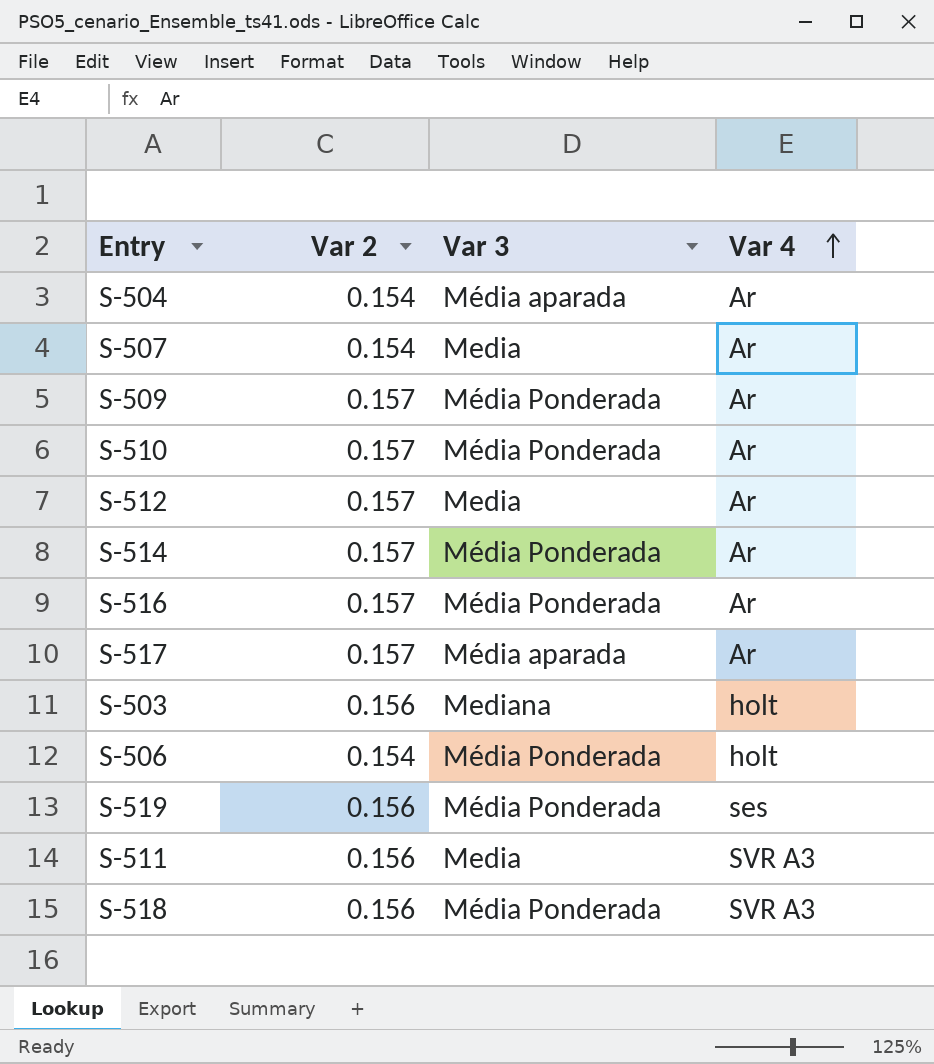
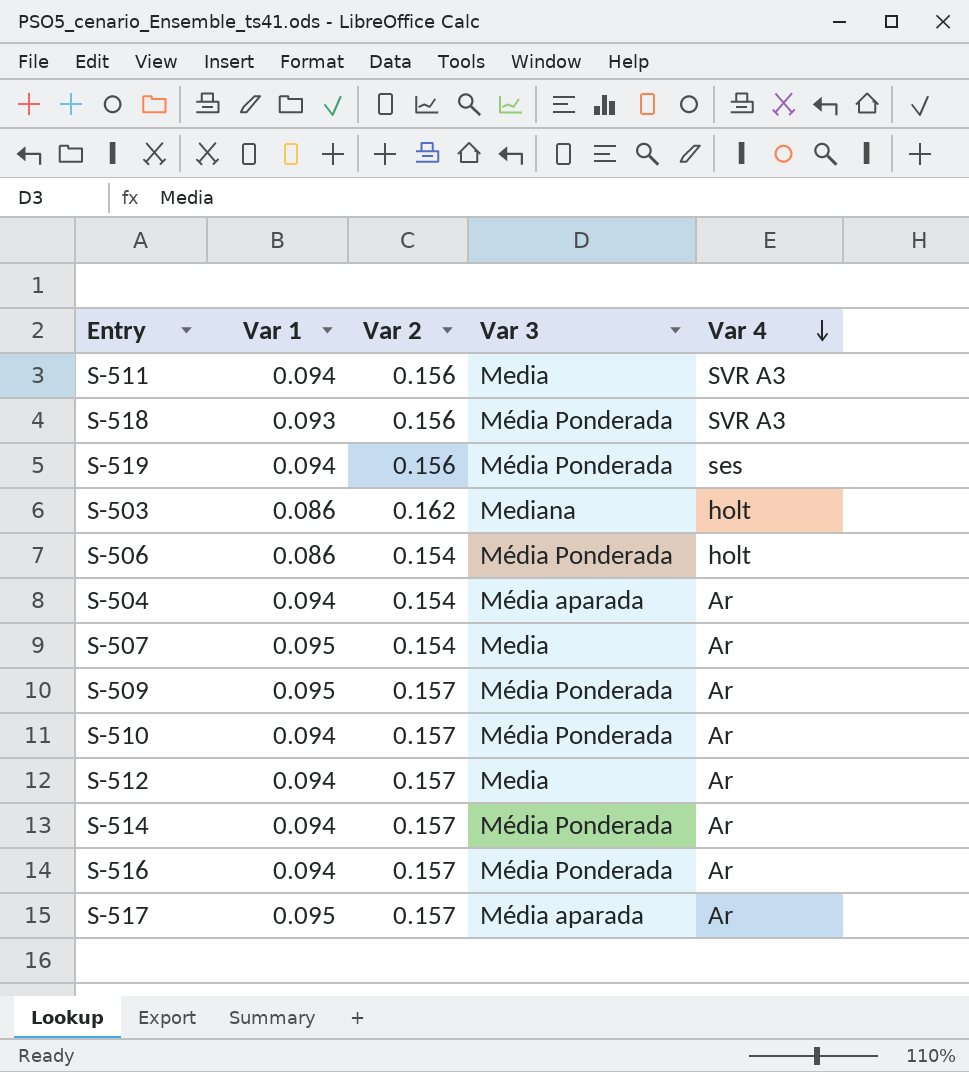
row order: Var 4 ascending -> Var 4 descending
column Var 1 | position: none -> 2
S-503 | Var 2: 0.156 -> 0.162

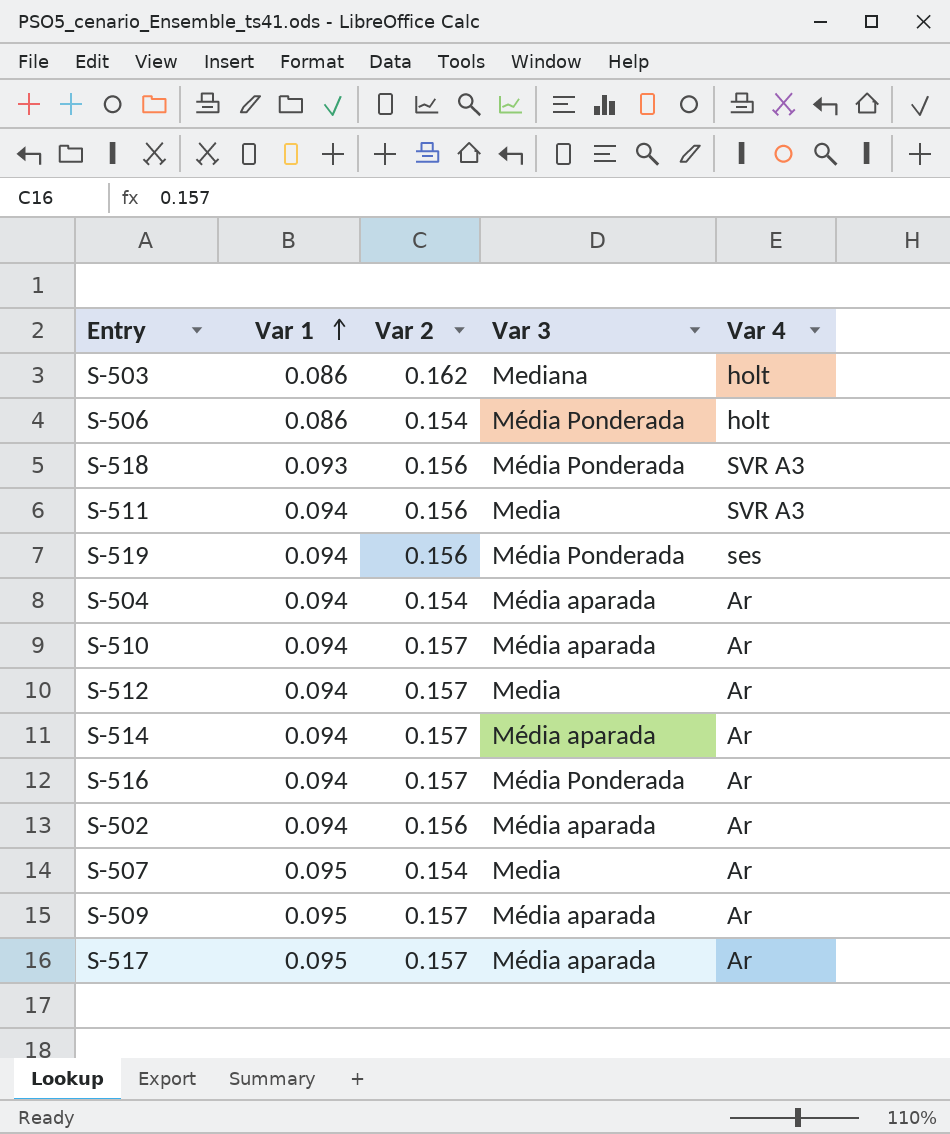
row order: Var 4 descending -> Var 1 ascending
S-510 | Var 3: Média Ponderada -> Média aparada
S-514 | Var 3: Média Ponderada -> Média aparada
row S-502: none -> 0.094 | 0.156 | Média aparada | Ar
S-509 | Var 3: Média Ponderada -> Média aparada

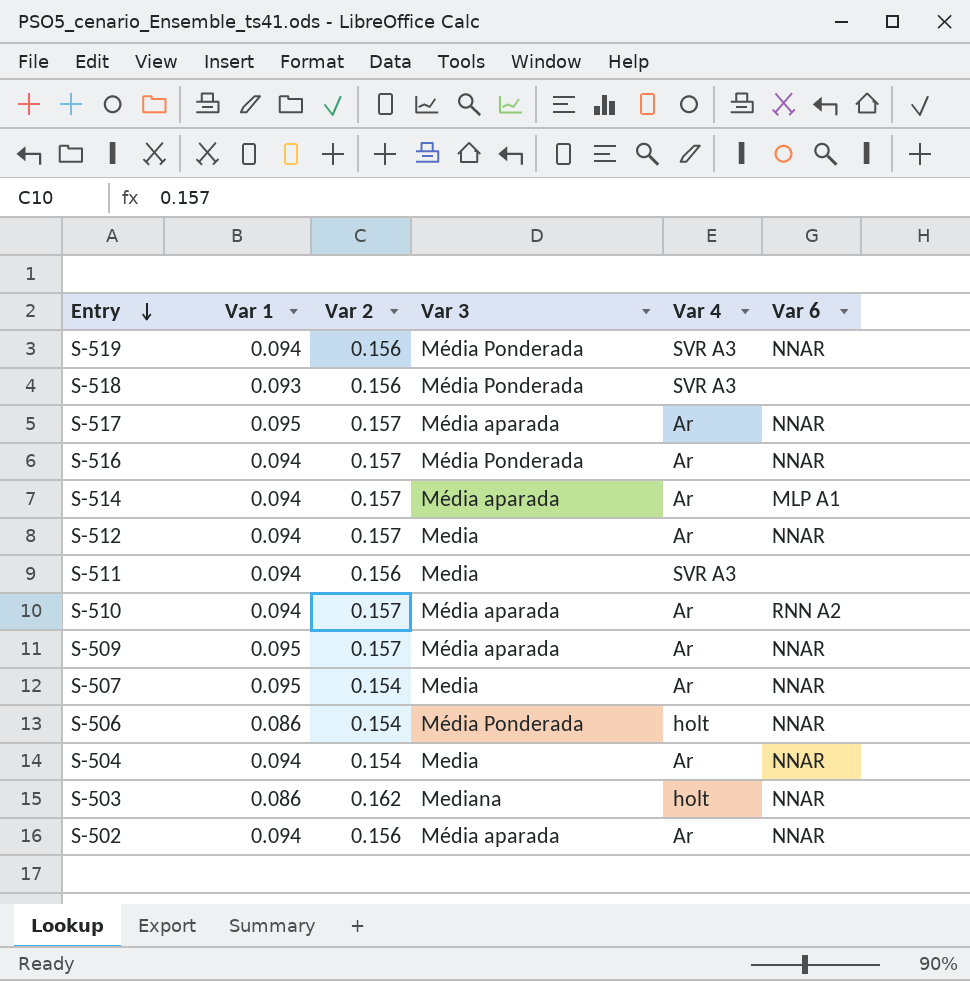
row order: Var 1 ascending -> Entry descending
column Var 6 | position: none -> 6
S-519 | Var 4: ses -> SVR A3
S-504 | Var 3: Média aparada -> Media

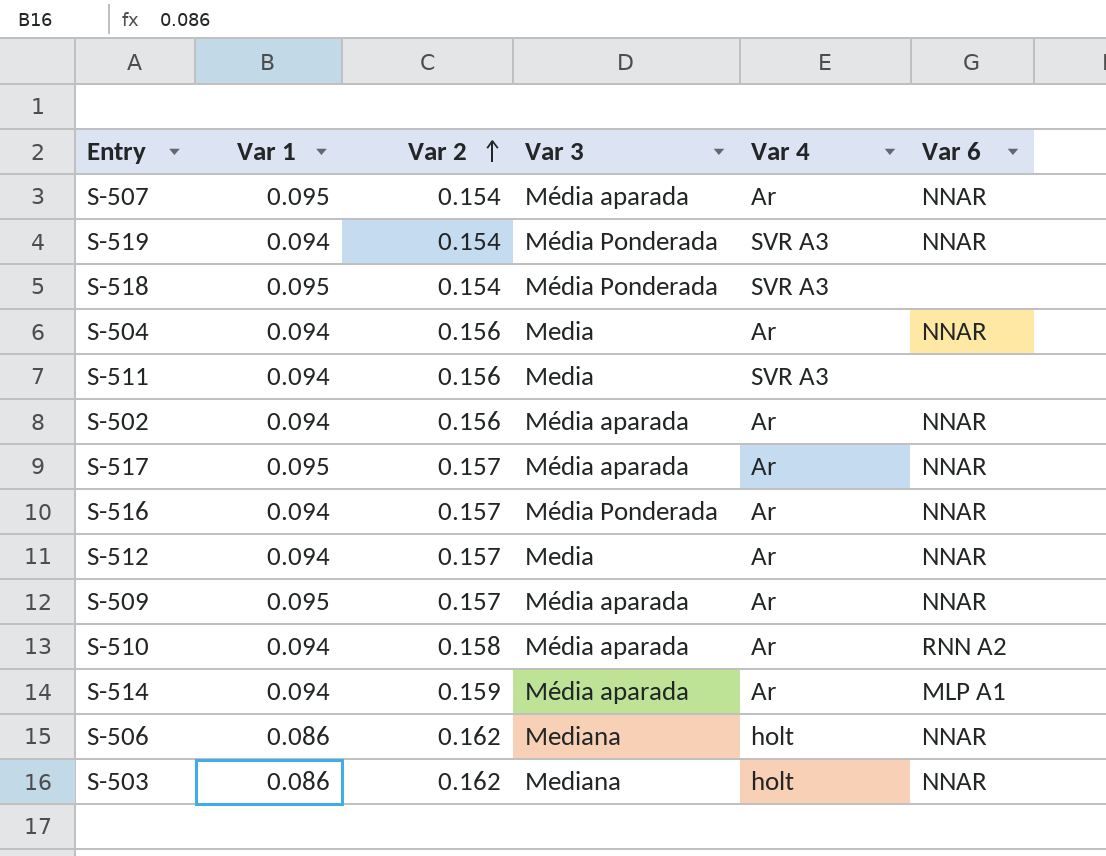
row order: Entry descending -> Var 2 ascending
S-507 | Var 3: Media -> Média aparada
S-519 | Var 2: 0.156 -> 0.154
S-518 | Var 1: 0.093 -> 0.095
S-518 | Var 2: 0.156 -> 0.154
S-504 | Var 2: 0.154 -> 0.156
S-510 | Var 2: 0.157 -> 0.158
S-514 | Var 2: 0.157 -> 0.159
S-506 | Var 2: 0.154 -> 0.162
S-506 | Var 3: Média Ponderada -> Mediana

